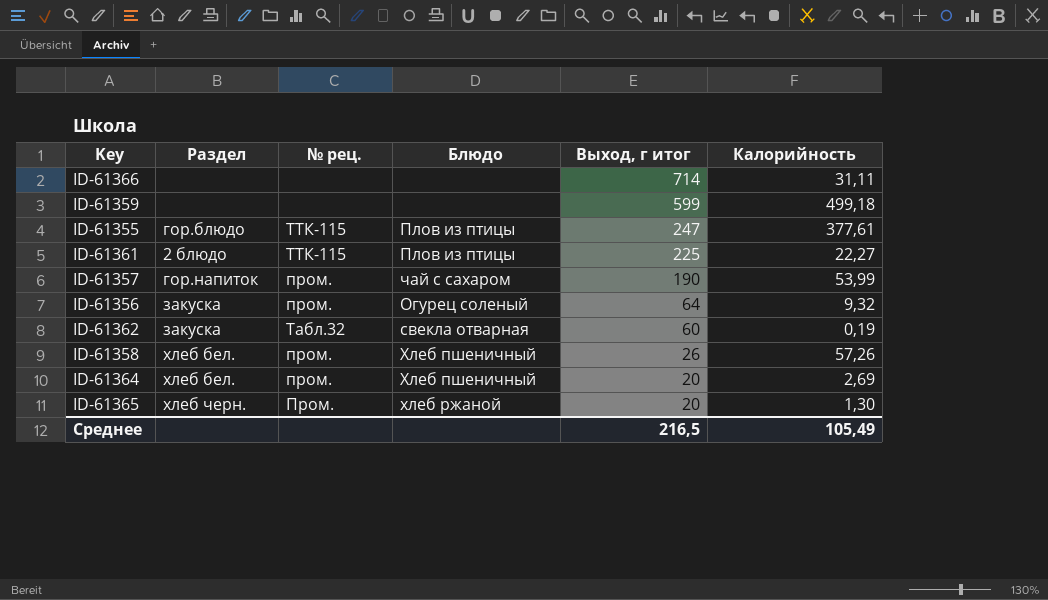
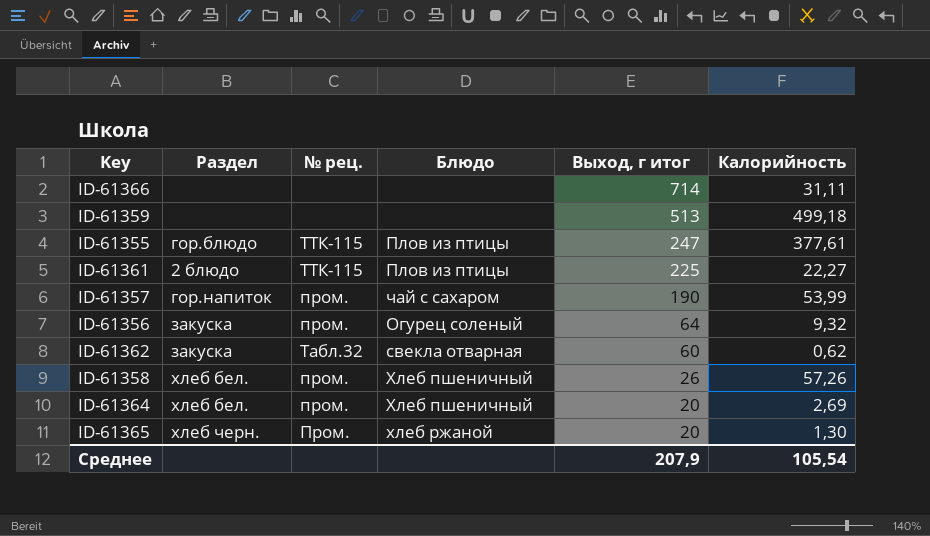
ID-61359 | Выход, г итог: 599 -> 513
ID-61362 | Калорийность: 0,19 -> 0,62
Среднее | Выход, г итог: 216,5 -> 207,9
Среднее | Калорийность: 105,49 -> 105,54

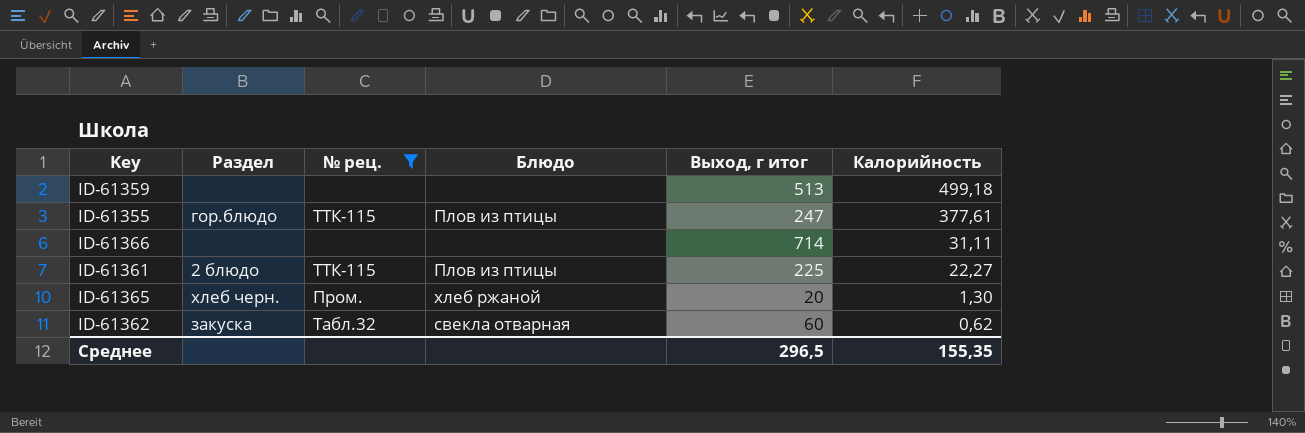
filter: none -> № рец. != пром.
row order: Выход, г итог descending -> Калорийность descending
Среднее | Выход, г итог: 207,9 -> 296,5
Среднее | Калорийность: 105,54 -> 155,35

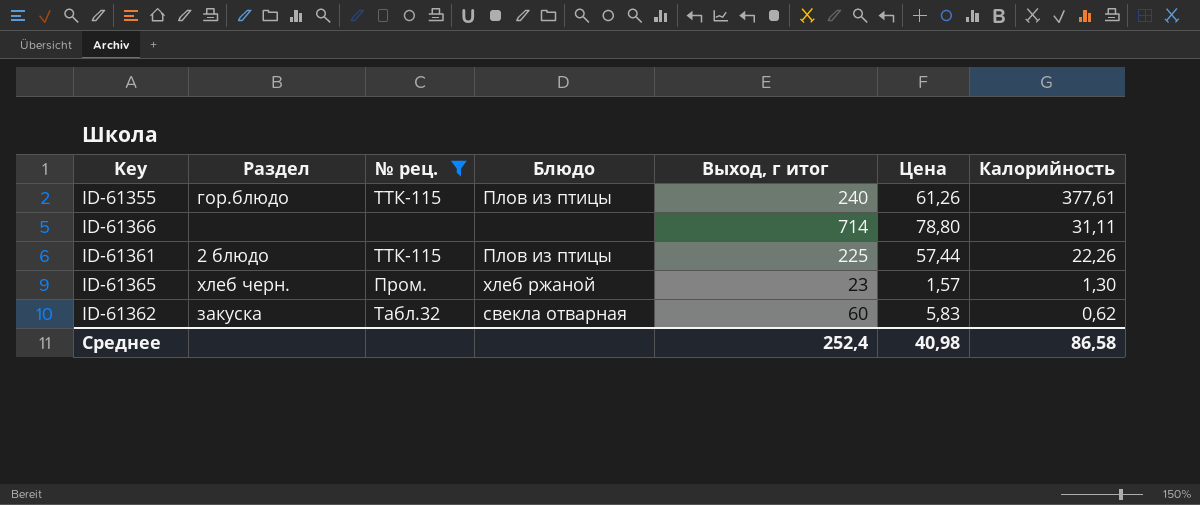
column Цена | position: none -> 6
row ID-61359: none | none | none | 513 | 499,18 -> none
ID-61355 | Выход, г итог: 247 -> 240
ID-61361 | Калорийность: 22,27 -> 22,26
ID-61365 | Выход, г итог: 20 -> 23
Среднее | Выход, г итог: 296,5 -> 252,4
Среднее | Калорийность: 155,35 -> 86,58

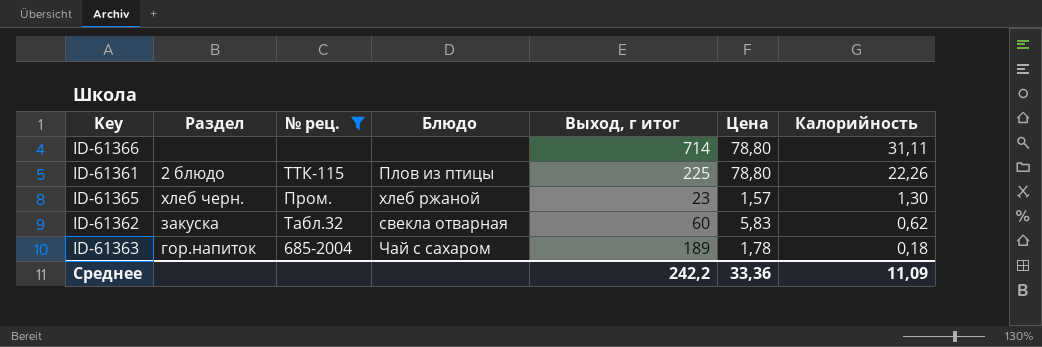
row ID-61355: гор.блюдо | ТТК-115 | Плов из птицы | 240 | 61,26 | 377,61 -> none
ID-61361 | Цена: 57,44 -> 78,80
row ID-61363: none -> гор.напиток | 685-2004 | Чай с сахаром | 189 | 1,78 | 0,18
Среднее | Выход, г итог: 252,4 -> 242,2
Среднее | Цена: 40,98 -> 33,36
Среднее | Калорийность: 86,58 -> 11,09

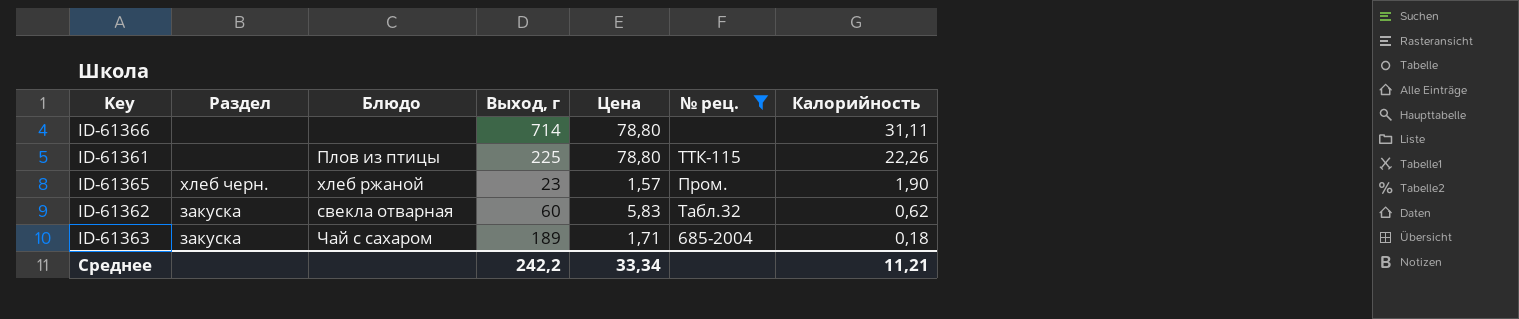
column name: Выход, г итог -> Выход, г
column № рец. | position: 3 -> 6
ID-61361 | Раздел: 2 блюдо -> none
ID-61365 | Калорийность: 1,30 -> 1,90
ID-61363 | Раздел: гор.напиток -> закуска
ID-61363 | Цена: 1,78 -> 1,71
Среднее | Цена: 33,36 -> 33,34
Среднее | Калорийность: 11,09 -> 11,21

